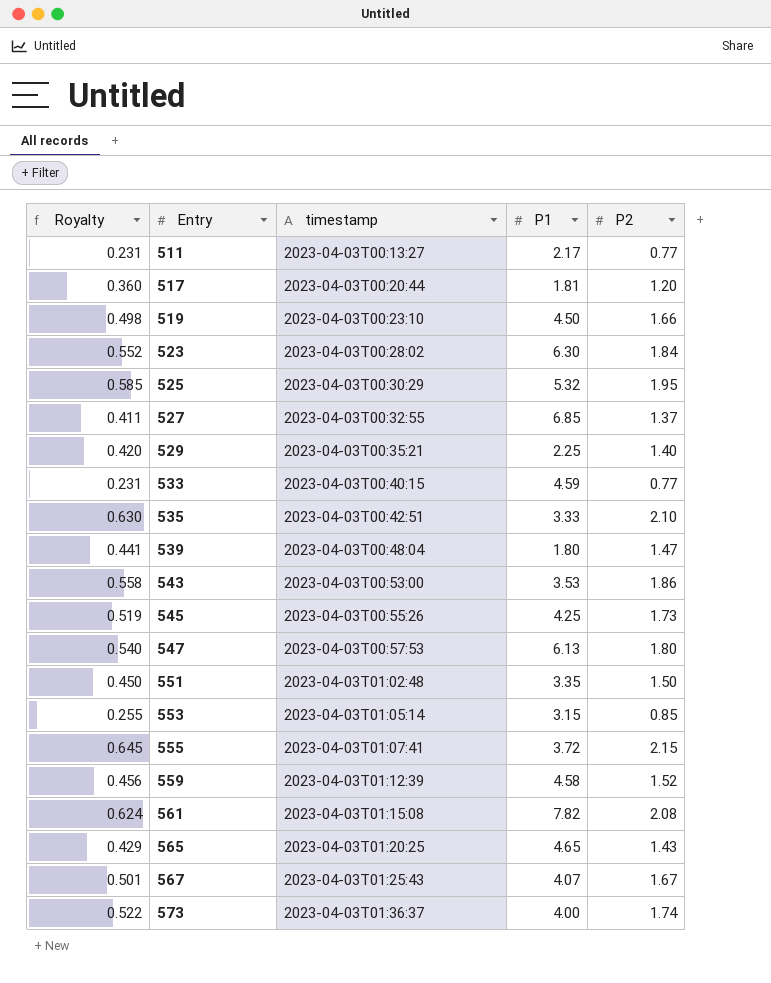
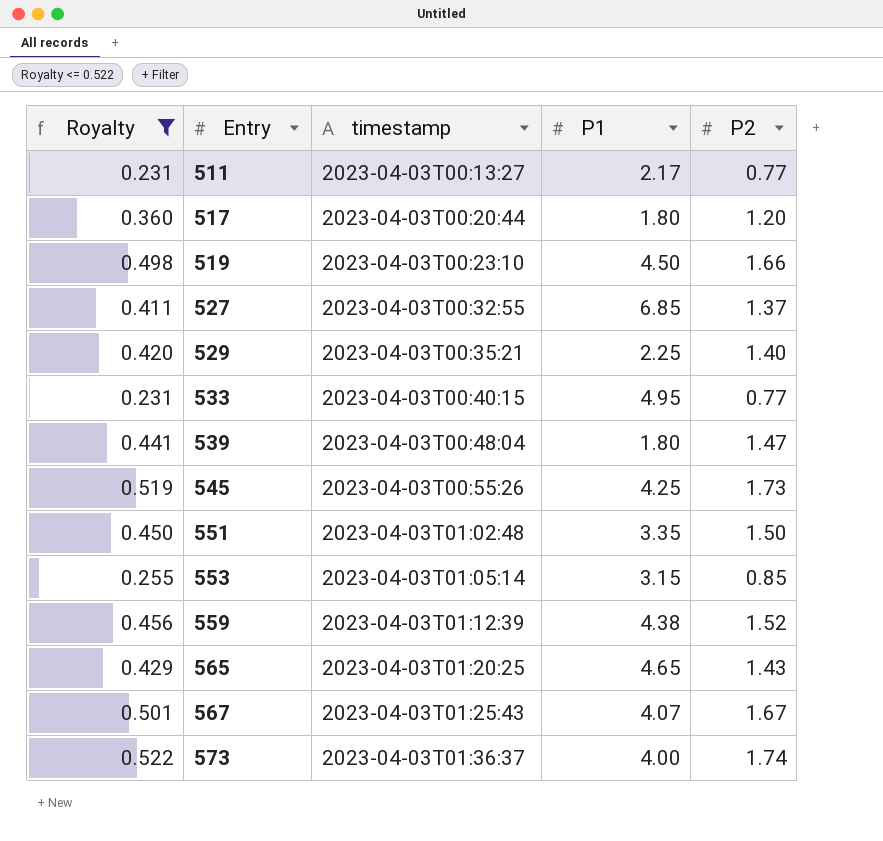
filter: none -> Royalty <= 0.522
517 | P1: 1.81 -> 1.80
533 | P1: 4.59 -> 4.95
559 | P1: 4.58 -> 4.38

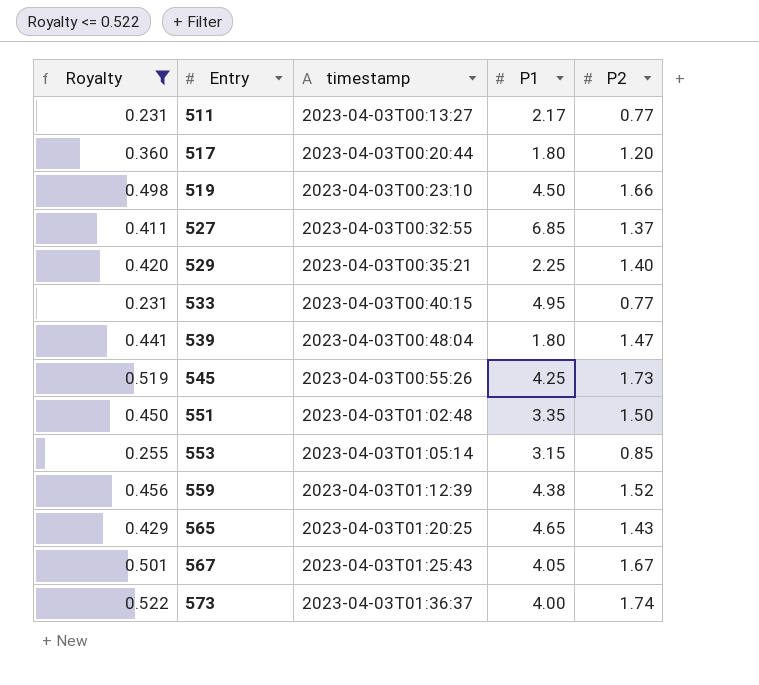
567 | P1: 4.07 -> 4.05

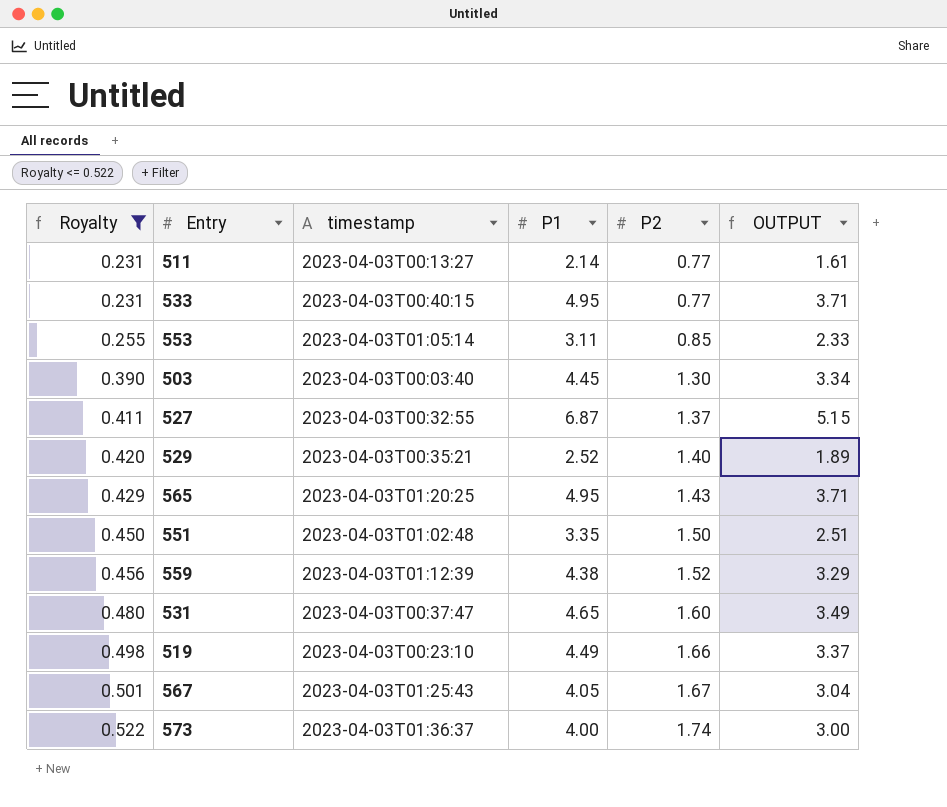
row order: Entry ascending -> Royalty ascending
column OUTPUT | formula: none -> [P1] * 0.75
row 517: 0.360 | 2023-04-03T00:20:44 | 1.80 | 1.20 -> none
row 539: 0.441 | 2023-04-03T00:48:04 | 1.80 | 1.47 -> none
row 545: 0.519 | 2023-04-03T00:55:26 | 4.25 | 1.73 -> none
511 | P1: 2.17 -> 2.14
553 | P1: 3.15 -> 3.11
row 503: none -> 0.390 | 2023-04-03T00:03:40 | 4.45 | 1.30 | 3.34
527 | P1: 6.85 -> 6.87
529 | P1: 2.25 -> 2.52
565 | P1: 4.65 -> 4.95
row 531: none -> 0.480 | 2023-04-03T00:37:47 | 4.65 | 1.60 | 3.49
519 | P1: 4.50 -> 4.49

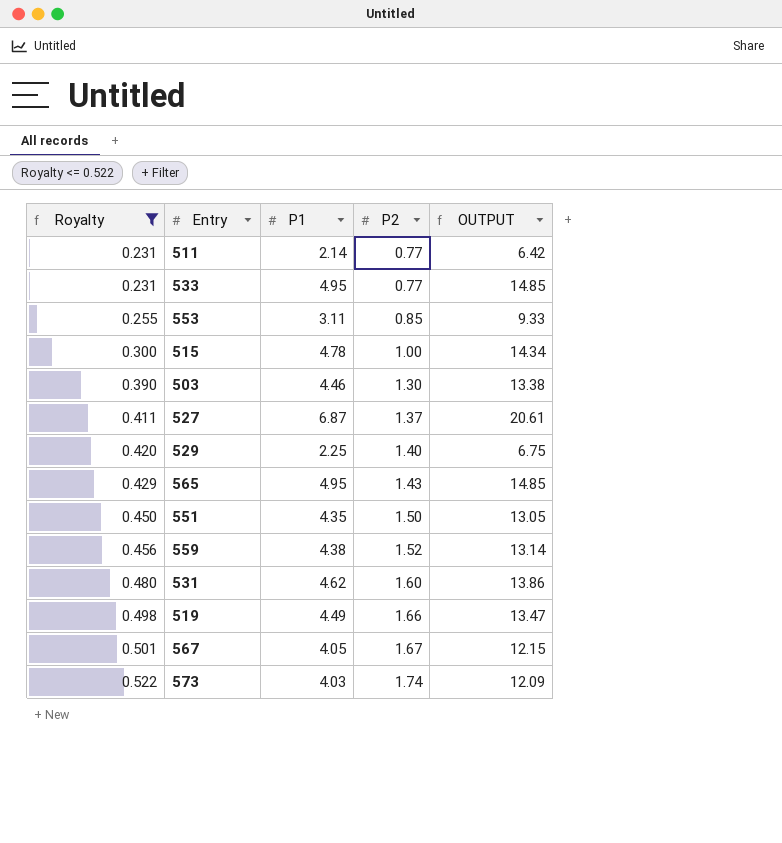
column timestamp | position: 3 -> none
column OUTPUT | formula: [P1] * 0.75 -> [P1] * 3
row 515: none -> 0.300 | 4.78 | 1.00 | 14.34
503 | P1: 4.45 -> 4.46
529 | P1: 2.52 -> 2.25
551 | P1: 3.35 -> 4.35
531 | P1: 4.65 -> 4.62
573 | P1: 4.00 -> 4.03

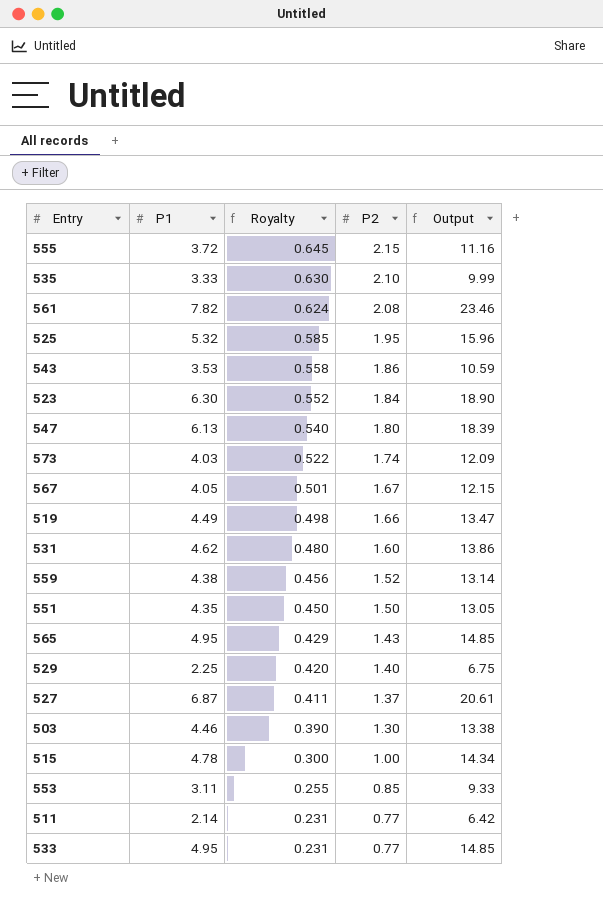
filter: Royalty <= 0.522 -> none
row order: Royalty ascending -> Royalty descending
column Royalty | position: 1 -> 3
column name: OUTPUT -> Output

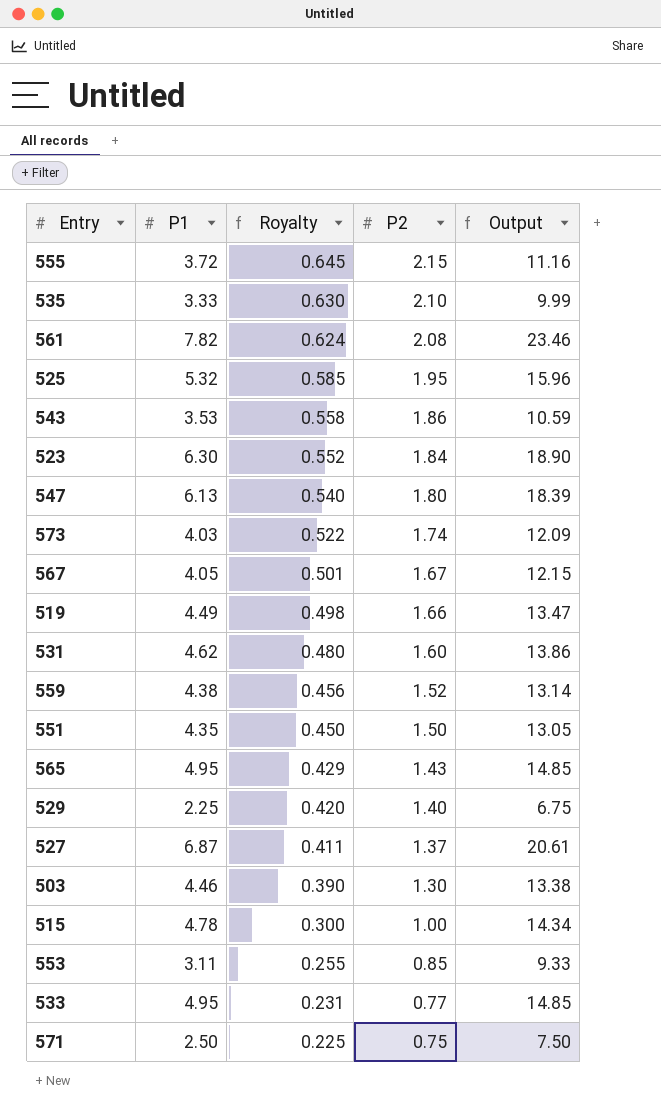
row 511: 2.14 | 0.231 | 0.77 | 6.42 -> none
row 571: none -> 2.50 | 0.225 | 0.75 | 7.50

